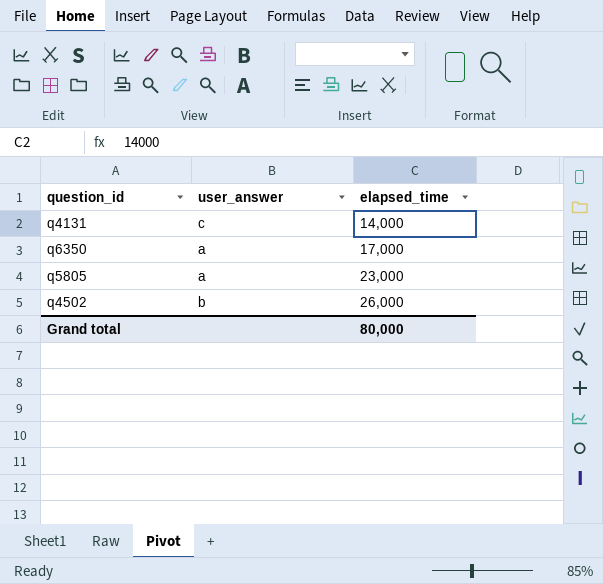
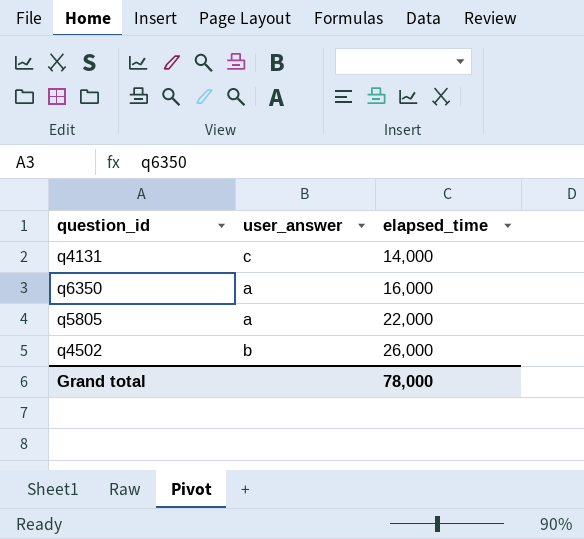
q6350 | elapsed_time: 17,000 -> 16,000
q5805 | elapsed_time: 23,000 -> 22,000
Grand total | elapsed_time: 80,000 -> 78,000

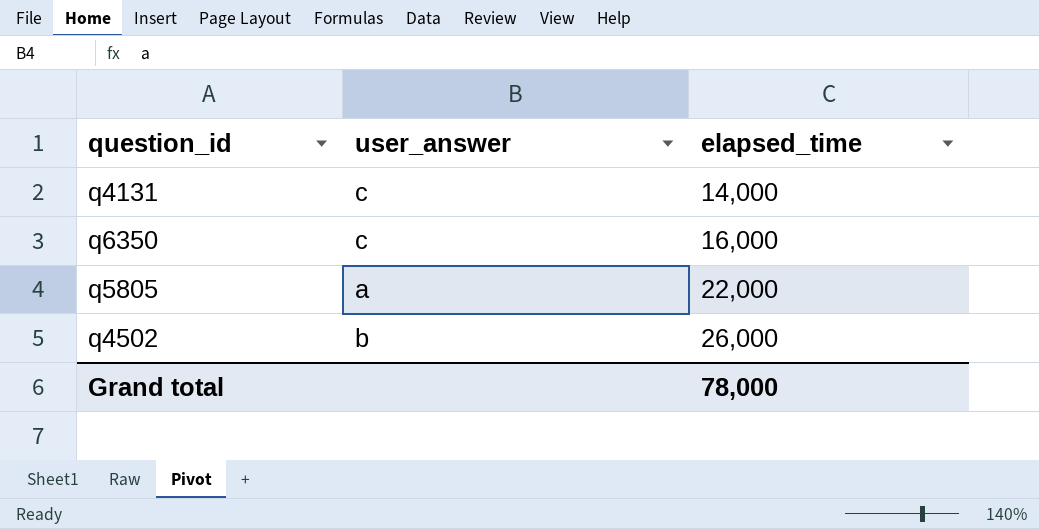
q6350 | user_answer: a -> c

